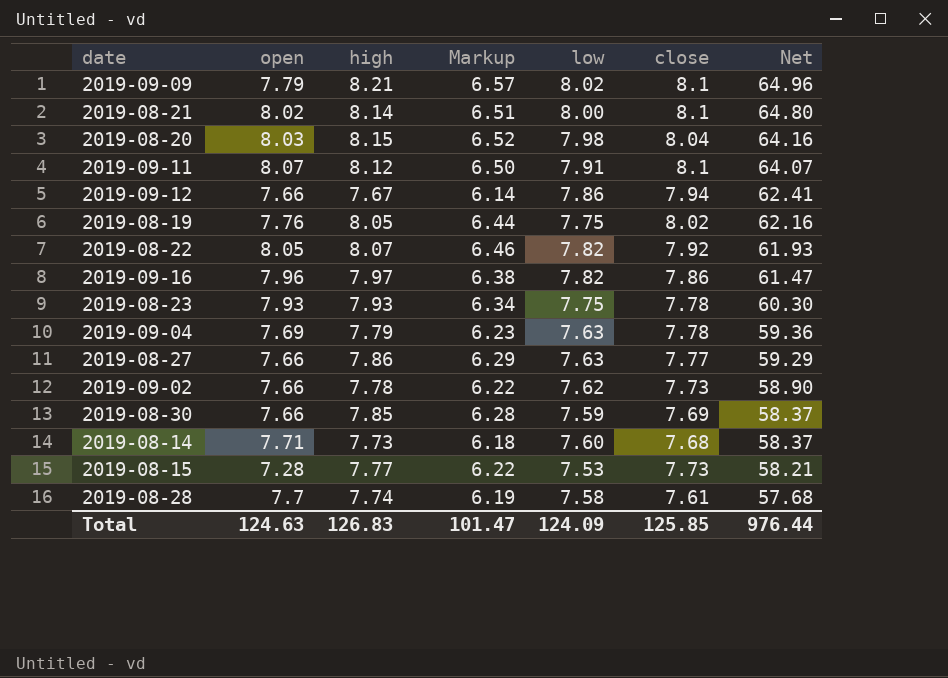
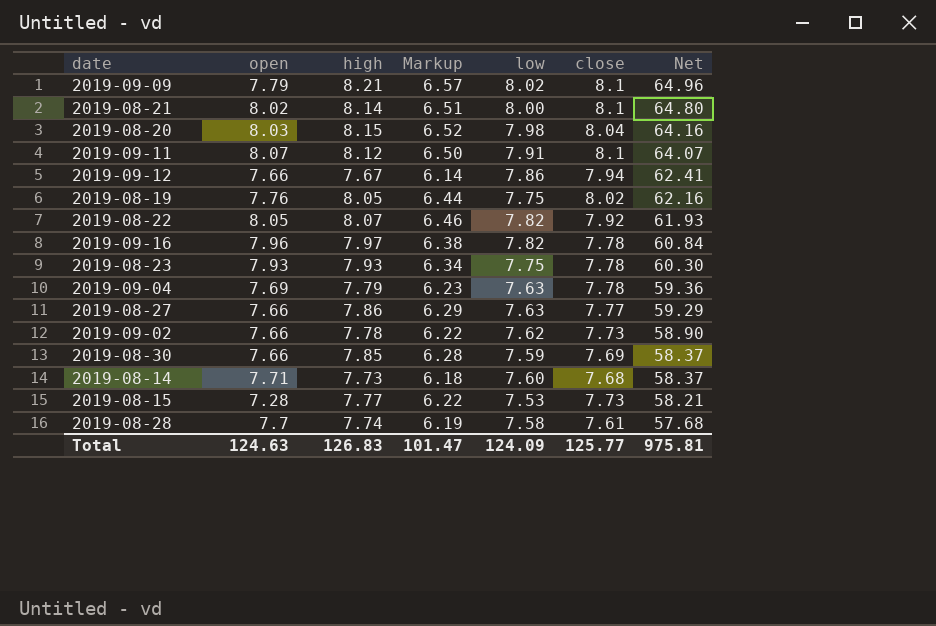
2019-09-16 | close: 7.86 -> 7.78
2019-09-16 | Net: 61.47 -> 60.84
Total | close: 125.85 -> 125.77
Total | Net: 976.44 -> 975.81

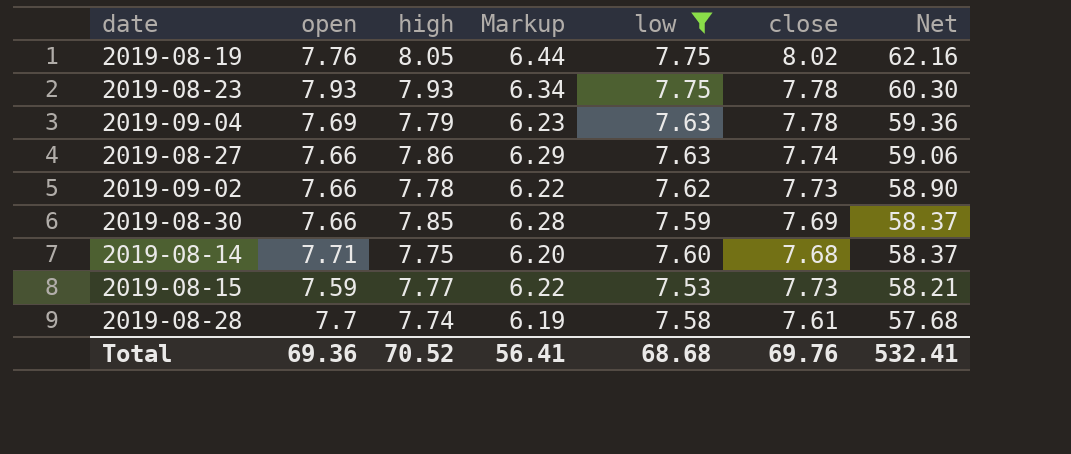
filter: none -> low <= 7.75
2019-08-27 | close: 7.77 -> 7.74
2019-08-27 | Net: 59.29 -> 59.06
2019-08-14 | high: 7.73 -> 7.75
2019-08-14 | Markup: 6.18 -> 6.20
2019-08-15 | open: 7.28 -> 7.59
Total | open: 124.63 -> 69.36
Total | high: 126.83 -> 70.52
Total | Markup: 101.47 -> 56.41
Total | low: 124.09 -> 68.68
Total | close: 125.77 -> 69.76
Total | Net: 975.81 -> 532.41

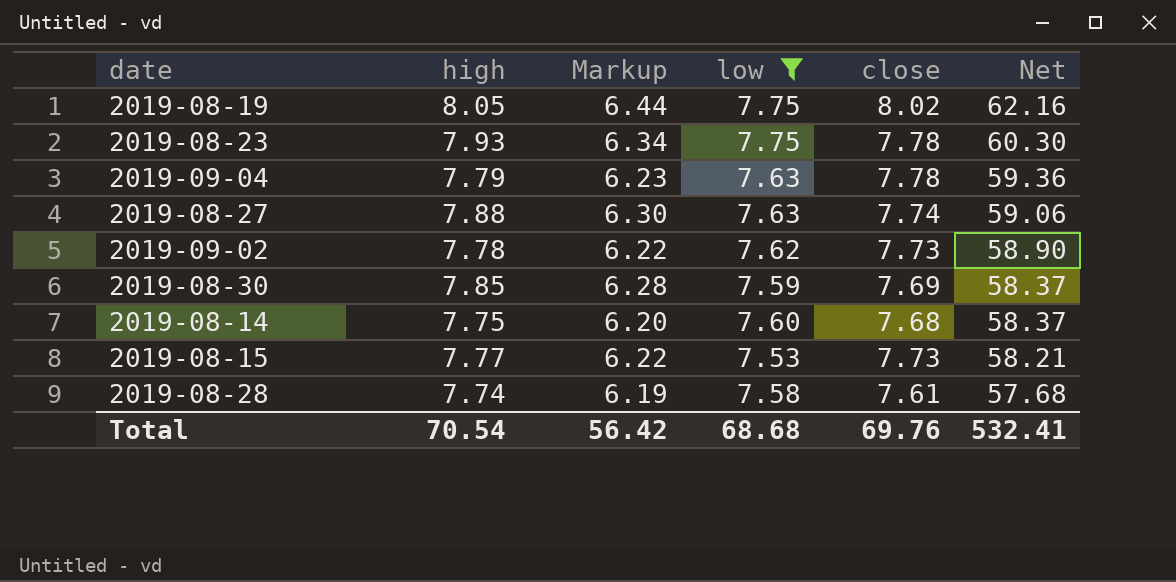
column open | position: 2 -> none
2019-08-27 | high: 7.86 -> 7.88
2019-08-27 | Markup: 6.29 -> 6.30
Total | high: 70.52 -> 70.54
Total | Markup: 56.41 -> 56.42

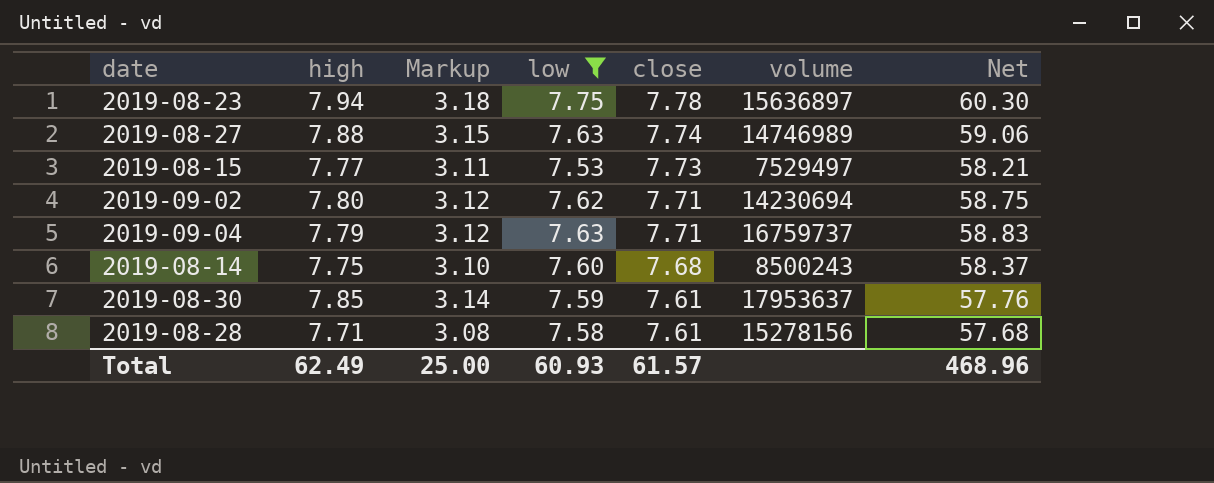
row order: Net descending -> close descending
column Markup | formula: [high] * 0.8 -> [high] * 0.4
column volume | position: none -> 6
row 2019-08-19: 8.05 | 6.44 | 7.75 | 8.02 | 62.16 -> none
2019-08-23 | high: 7.93 -> 7.94
2019-09-02 | high: 7.78 -> 7.80
2019-09-02 | close: 7.73 -> 7.71
2019-09-02 | Net: 58.90 -> 58.75
2019-09-04 | close: 7.78 -> 7.71
2019-09-04 | Net: 59.36 -> 58.83
2019-08-30 | close: 7.69 -> 7.61
2019-08-30 | Net: 58.37 -> 57.76
2019-08-28 | high: 7.74 -> 7.71
Total | high: 70.54 -> 62.49
Total | Markup: 56.42 -> 25.00
Total | low: 68.68 -> 60.93
Total | close: 69.76 -> 61.57
Total | Net: 532.41 -> 468.96

